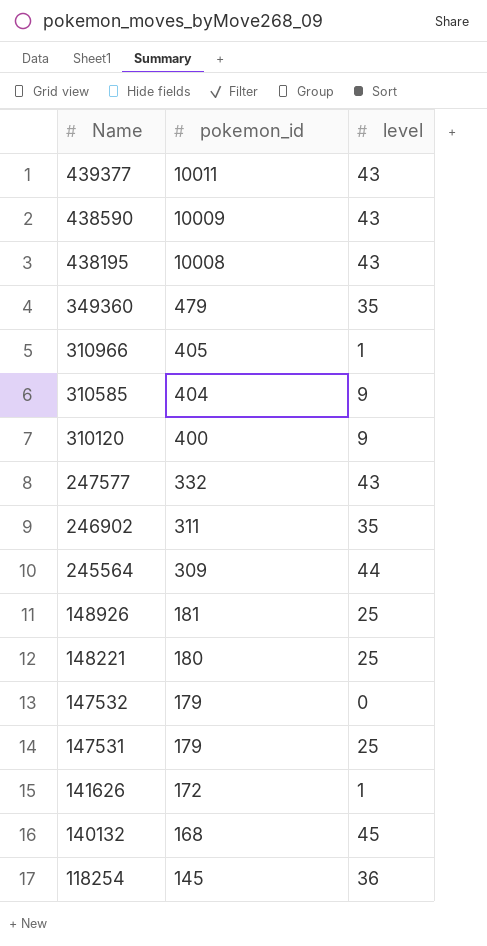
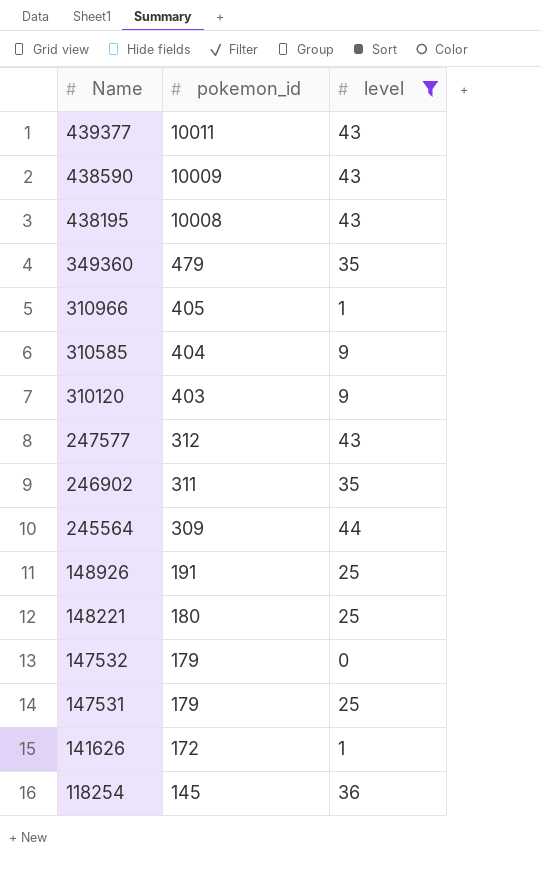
filter: none -> level != 45
310120 | pokemon_id: 400 -> 403
247577 | pokemon_id: 332 -> 312
148926 | pokemon_id: 181 -> 191

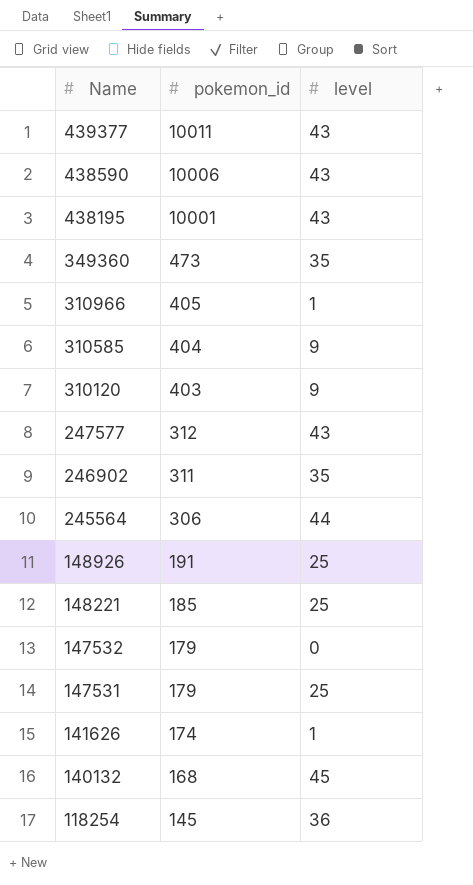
filter: level != 45 -> none
438590 | pokemon_id: 10009 -> 10006
438195 | pokemon_id: 10008 -> 10001
349360 | pokemon_id: 479 -> 473
245564 | pokemon_id: 309 -> 306
148221 | pokemon_id: 180 -> 185
141626 | pokemon_id: 172 -> 174

